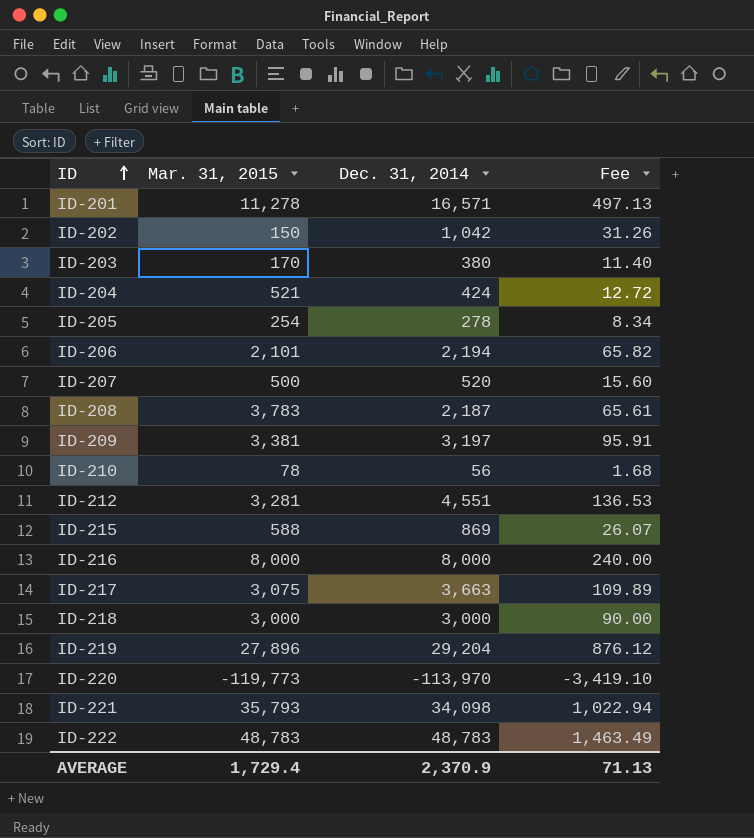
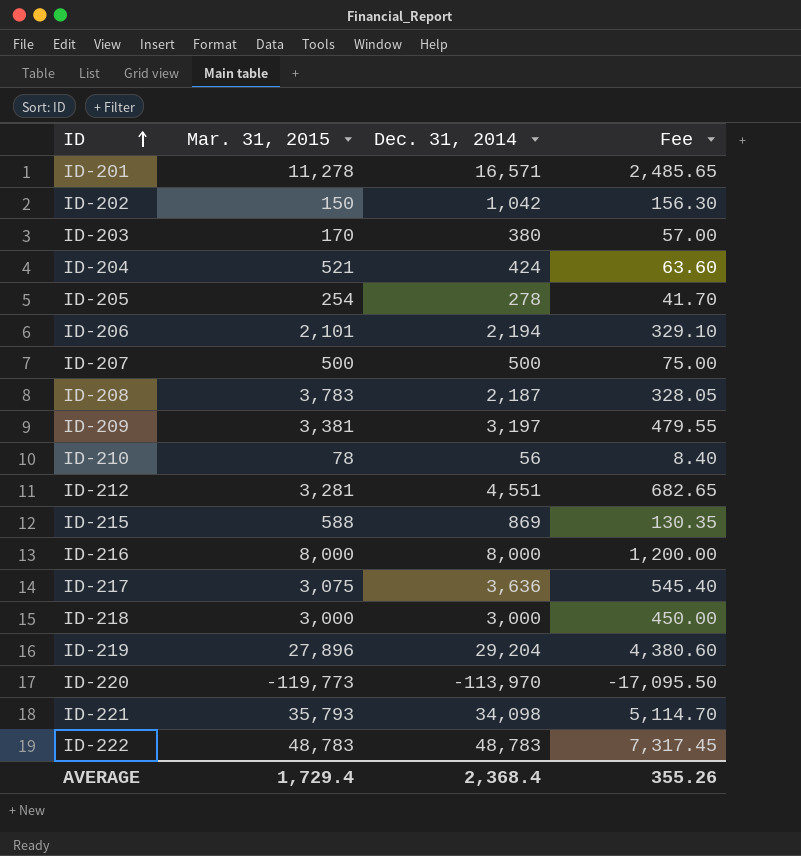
column Fee | formula: [Dec. 31, 2014] * 0.03 -> [Dec. 31, 2014] * 0.15
ID-207 | Dec. 31, 2014: 520 -> 500
ID-217 | Dec. 31, 2014: 3,663 -> 3,636
AVERAGE | Dec. 31, 2014: 2,370.9 -> 2,368.4
AVERAGE | Fee: 71.13 -> 355.26

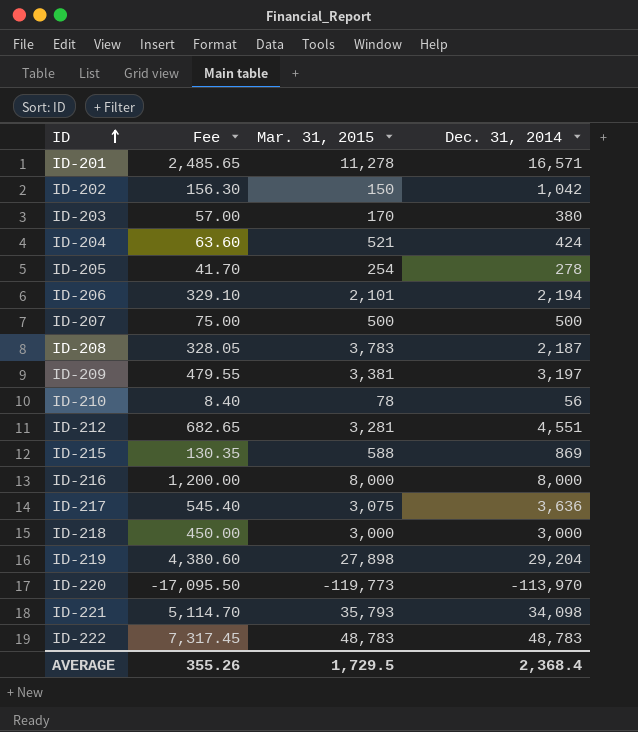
column Fee | position: 4 -> 2
ID-219 | Mar. 31, 2015: 27,896 -> 27,898
AVERAGE | Mar. 31, 2015: 1,729.4 -> 1,729.5

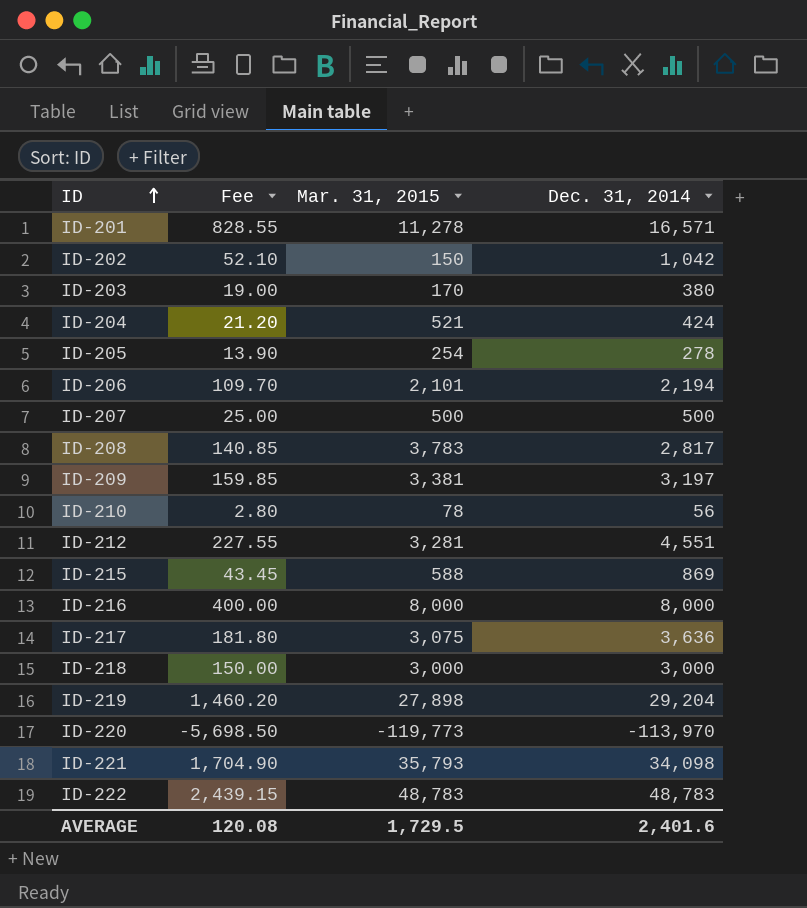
column Fee | formula: [Dec. 31, 2014] * 0.15 -> [Dec. 31, 2014] * 0.05
ID-208 | Dec. 31, 2014: 2,187 -> 2,817
AVERAGE | Fee: 355.26 -> 120.08
AVERAGE | Dec. 31, 2014: 2,368.4 -> 2,401.6

